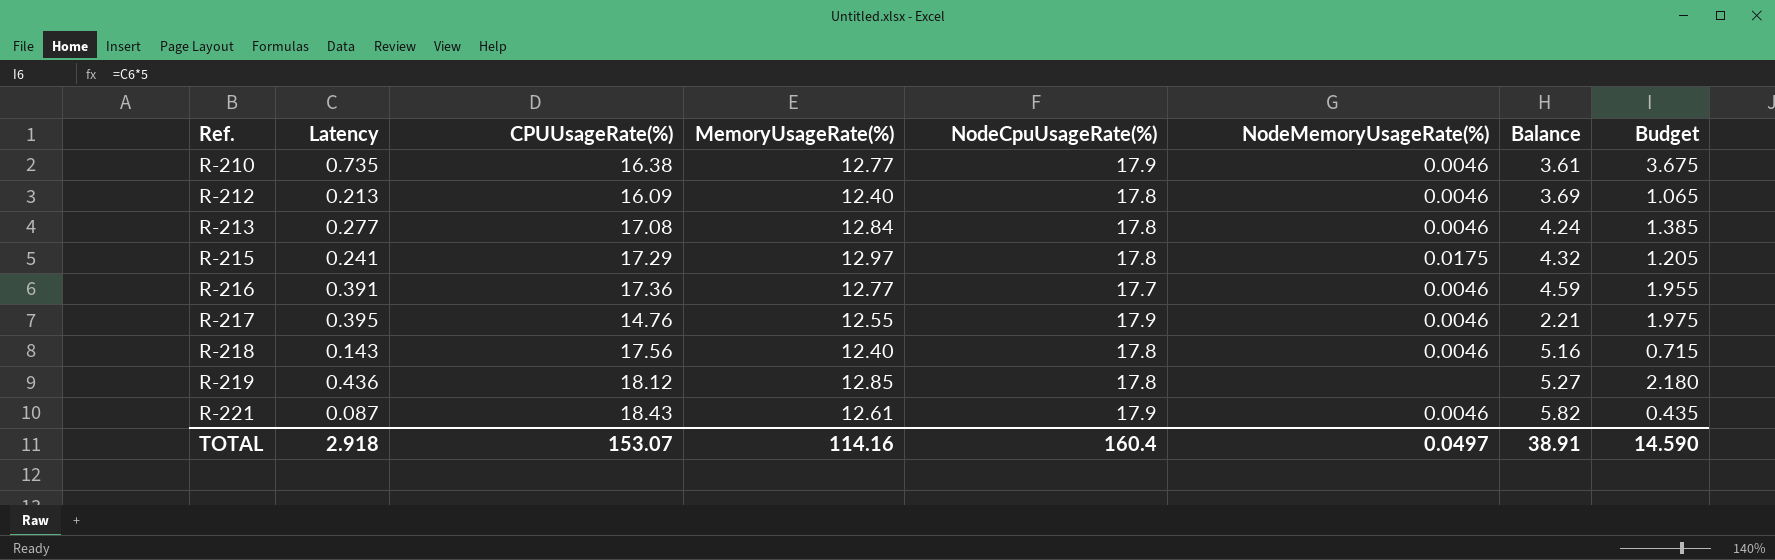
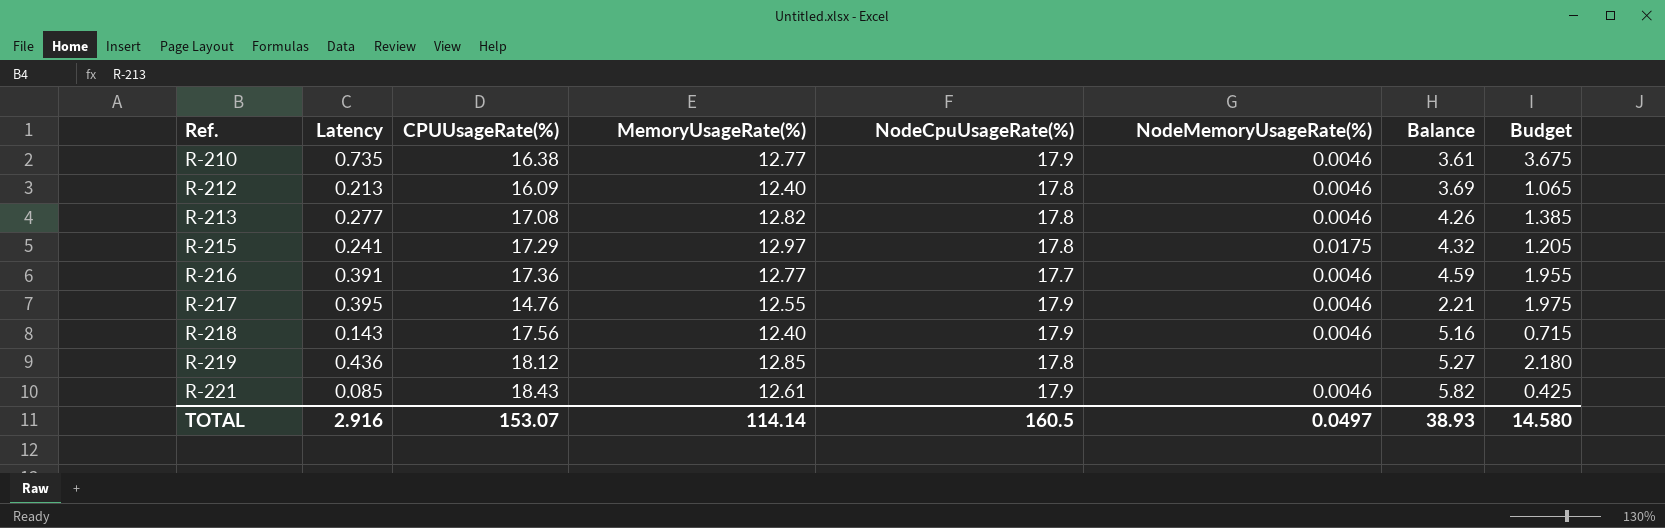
R-213 | MemoryUsageRate(%): 12.84 -> 12.82
R-213 | Balance: 4.24 -> 4.26
R-218 | NodeCpuUsageRate(%): 17.8 -> 17.9
R-221 | Latency: 0.087 -> 0.085
R-221 | Budget: 0.435 -> 0.425
TOTAL | Latency: 2.918 -> 2.916
TOTAL | MemoryUsageRate(%): 114.16 -> 114.14
TOTAL | NodeCpuUsageRate(%): 160.4 -> 160.5
TOTAL | Balance: 38.91 -> 38.93
TOTAL | Budget: 14.590 -> 14.580

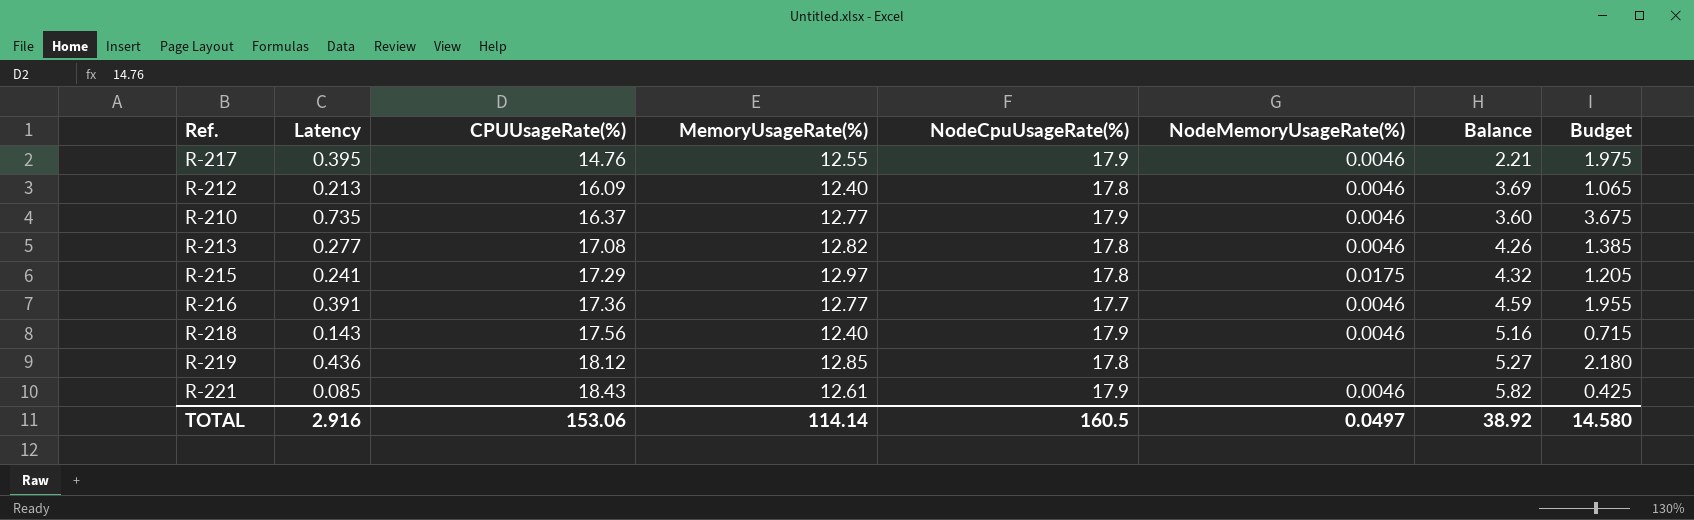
row order: Ref. ascending -> CPUUsageRate(%) ascending
R-210 | CPUUsageRate(%): 16.38 -> 16.37
R-210 | Balance: 3.61 -> 3.60
TOTAL | CPUUsageRate(%): 153.07 -> 153.06
TOTAL | Balance: 38.93 -> 38.92

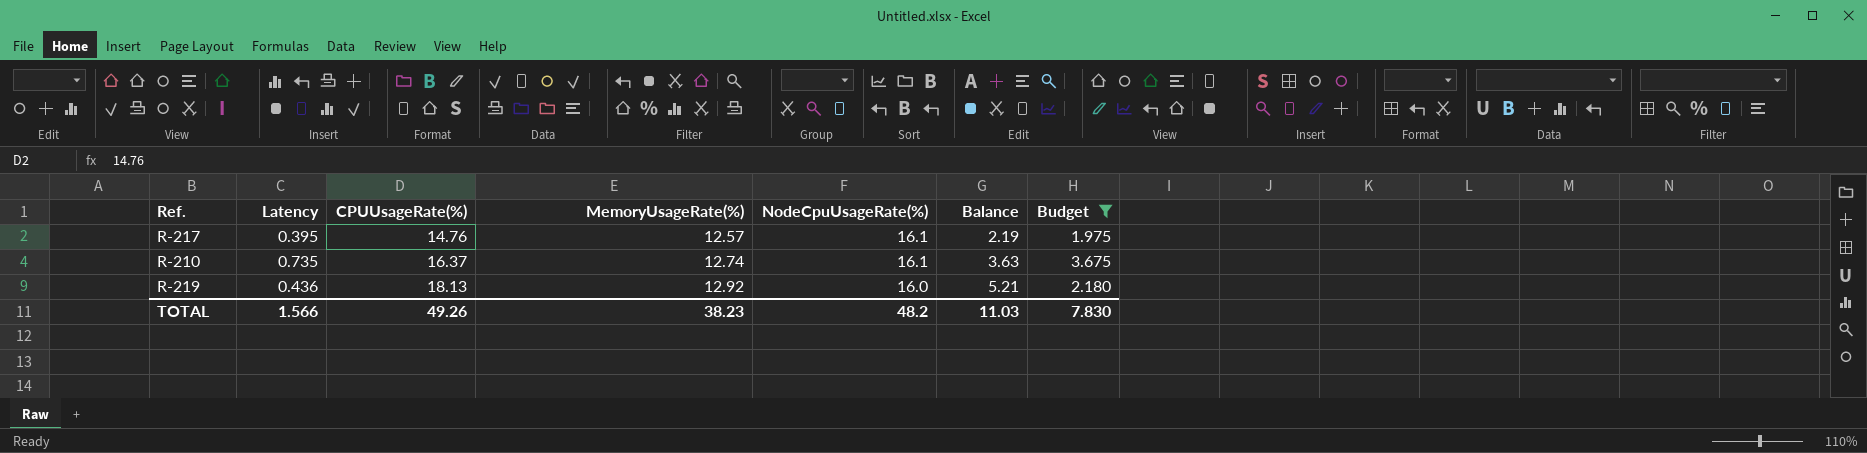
filter: none -> Budget >= 1.975
column NodeMemoryUsageRate(%) | position: 6 -> none
R-217 | MemoryUsageRate(%): 12.55 -> 12.57
R-217 | NodeCpuUsageRate(%): 17.9 -> 16.1
R-217 | Balance: 2.21 -> 2.19
R-210 | MemoryUsageRate(%): 12.77 -> 12.74
R-210 | NodeCpuUsageRate(%): 17.9 -> 16.1
R-210 | Balance: 3.60 -> 3.63
R-219 | CPUUsageRate(%): 18.12 -> 18.13
R-219 | MemoryUsageRate(%): 12.85 -> 12.92
R-219 | NodeCpuUsageRate(%): 17.8 -> 16.0
R-219 | Balance: 5.27 -> 5.21
TOTAL | Latency: 2.916 -> 1.566
TOTAL | CPUUsageRate(%): 153.06 -> 49.26
TOTAL | MemoryUsageRate(%): 114.14 -> 38.23
TOTAL | NodeCpuUsageRate(%): 160.5 -> 48.2
TOTAL | Balance: 38.92 -> 11.03
TOTAL | Budget: 14.580 -> 7.830

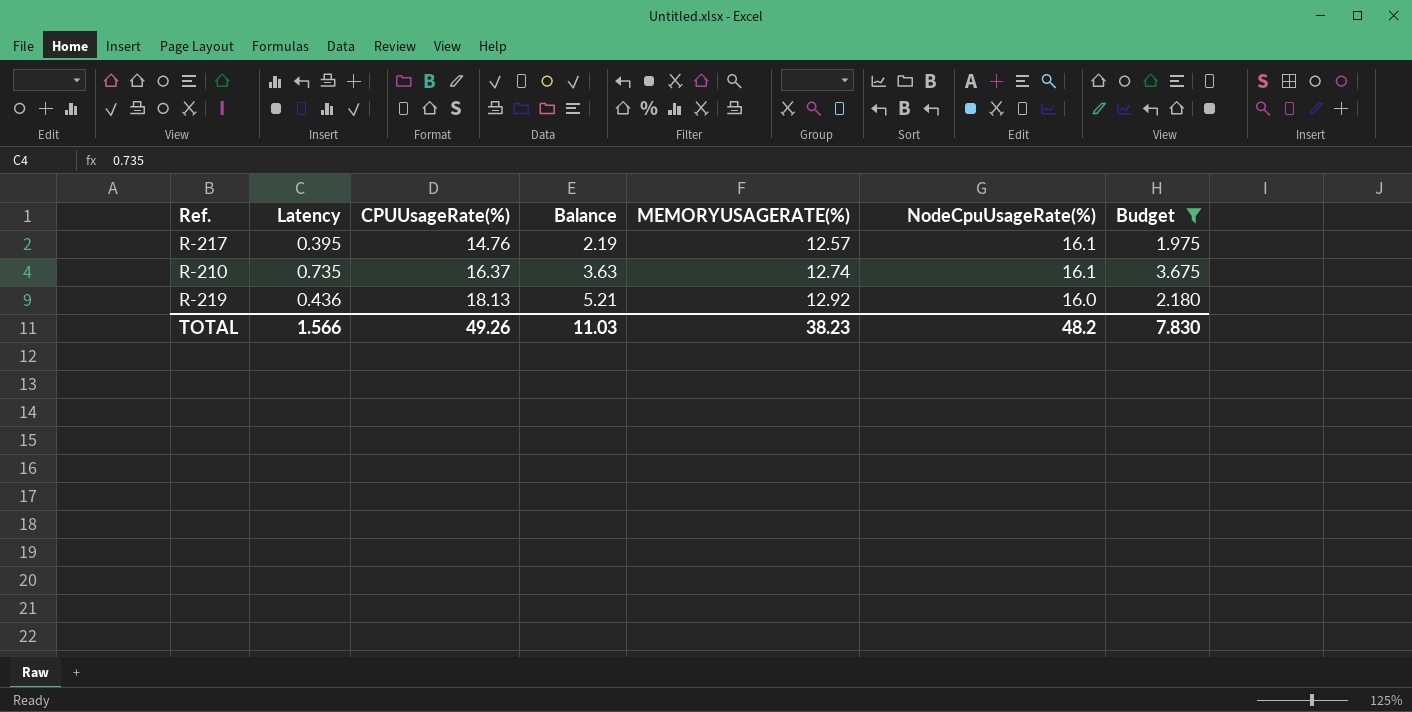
column Balance | position: 6 -> 4
column name: MemoryUsageRate(%) -> MEMORYUSAGERATE(%)

